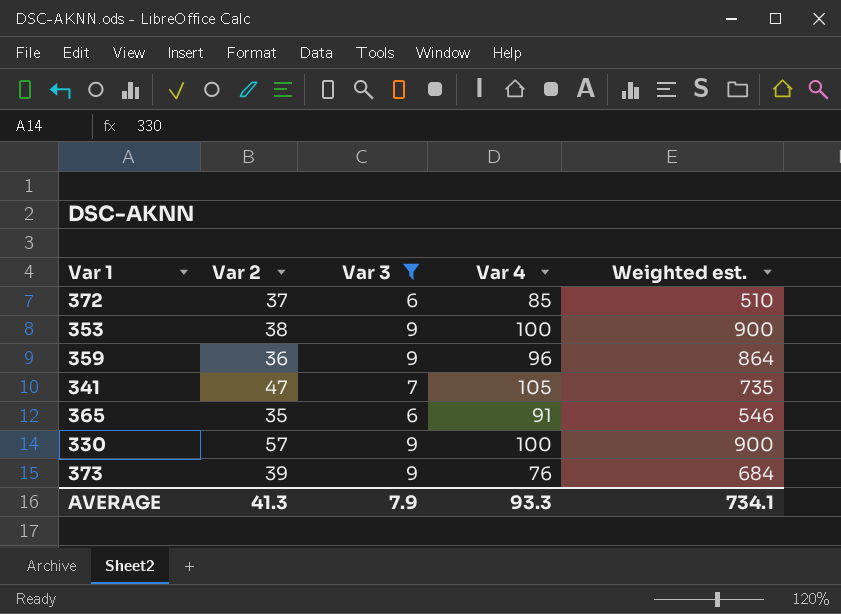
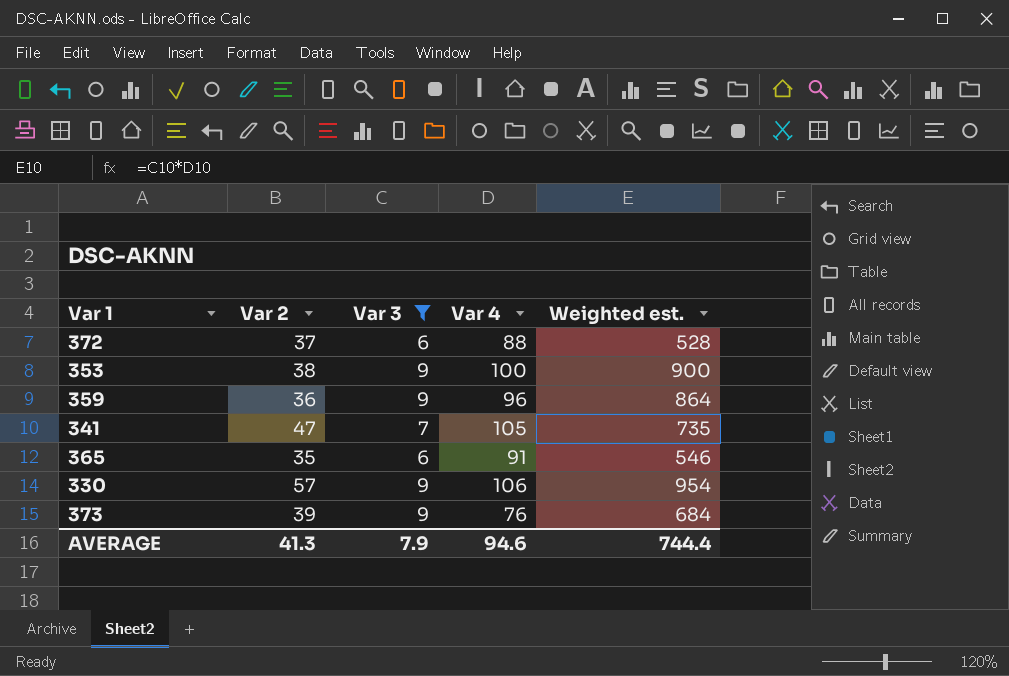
372 | Var 4: 85 -> 88
372 | Weighted est.: 510 -> 528
330 | Var 4: 100 -> 106
330 | Weighted est.: 900 -> 954
AVERAGE | Var 4: 93.3 -> 94.6
AVERAGE | Weighted est.: 734.1 -> 744.4

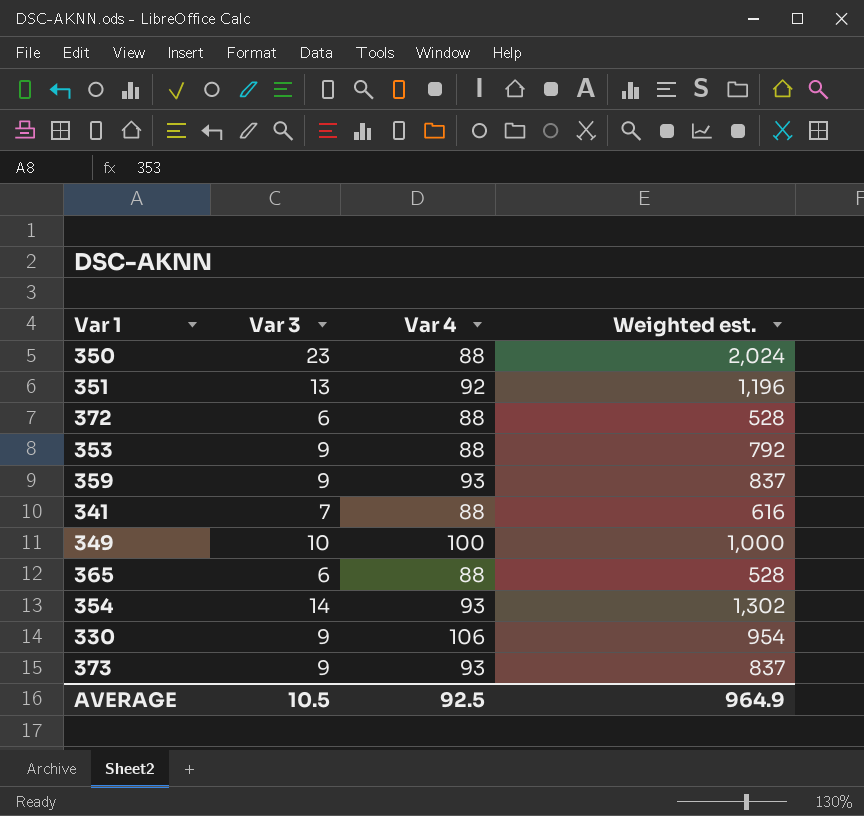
filter: Var 3 <= 9 -> none
column Var 2 | position: 2 -> none
353 | Var 4: 100 -> 88
353 | Weighted est.: 900 -> 792
359 | Var 4: 96 -> 93
359 | Weighted est.: 864 -> 837
341 | Var 4: 105 -> 88
341 | Weighted est.: 735 -> 616
365 | Var 4: 91 -> 88
365 | Weighted est.: 546 -> 528
373 | Var 4: 76 -> 93
373 | Weighted est.: 684 -> 837
AVERAGE | Var 3: 7.9 -> 10.5
AVERAGE | Var 4: 94.6 -> 92.5
AVERAGE | Weighted est.: 744.4 -> 964.9

